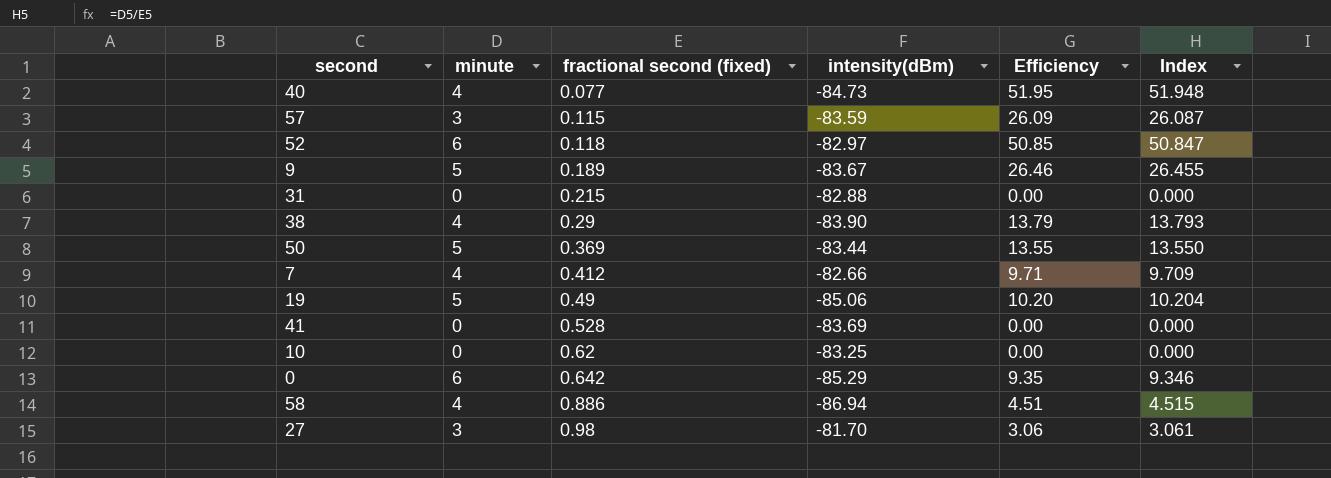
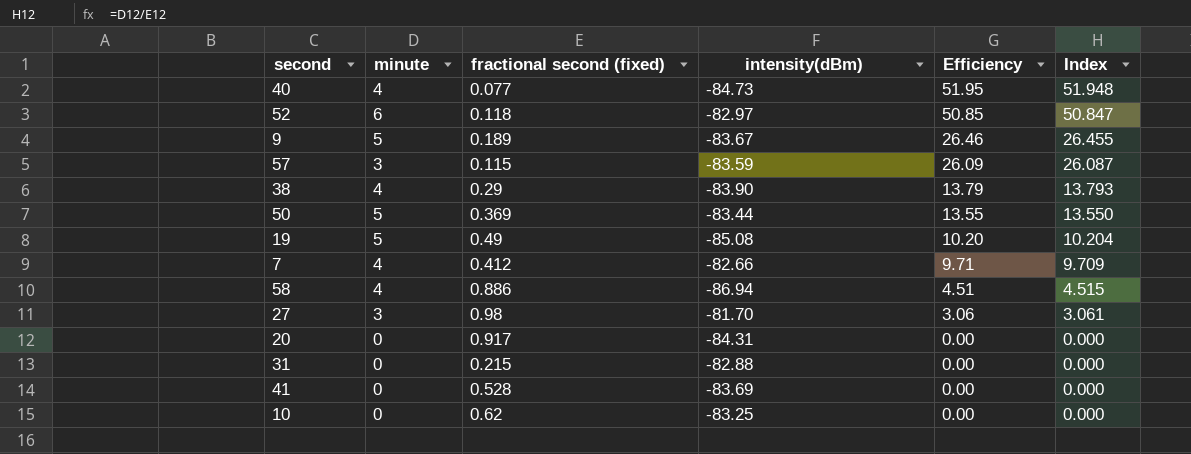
row order: fractional second (fixed) ascending -> Efficiency descending
row 0: 6 | 0.642 | -85.29 | 9.35 | 9.346 -> none
19 | intensity(dBm): -85.06 -> -85.08
row 20: none -> 0 | 0.917 | -84.31 | 0.00 | 0.000

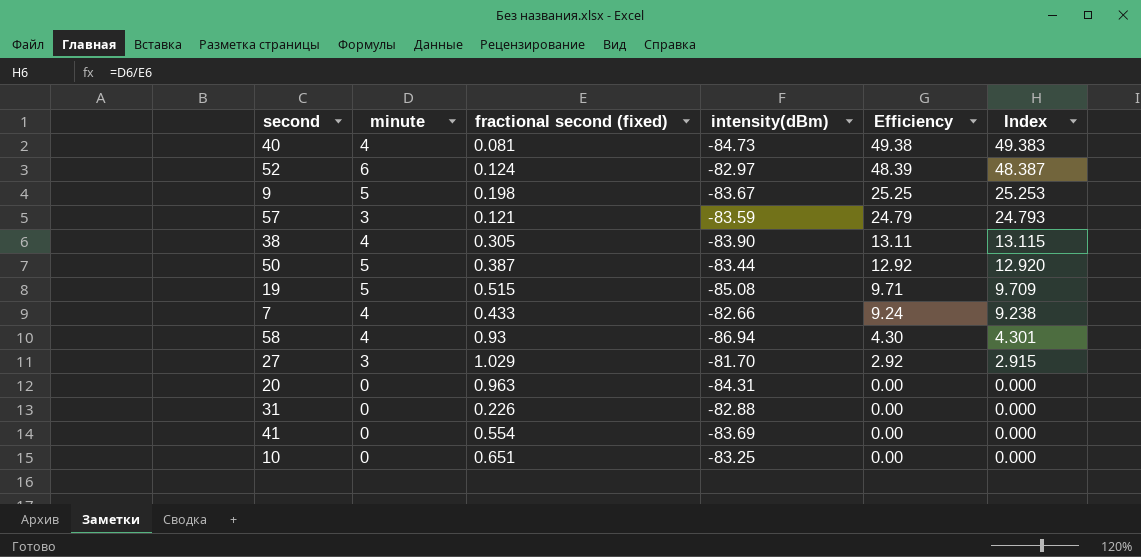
40 | fractional second (fixed): 0.077 -> 0.081
40 | Efficiency: 51.95 -> 49.38
40 | Index: 51.948 -> 49.383
52 | fractional second (fixed): 0.118 -> 0.124
52 | Efficiency: 50.85 -> 48.39
52 | Index: 50.847 -> 48.387
9 | fractional second (fixed): 0.189 -> 0.198
9 | Efficiency: 26.46 -> 25.25
9 | Index: 26.455 -> 25.253
57 | fractional second (fixed): 0.115 -> 0.121
57 | Efficiency: 26.09 -> 24.79
57 | Index: 26.087 -> 24.793
38 | fractional second (fixed): 0.29 -> 0.305
38 | Efficiency: 13.79 -> 13.11
38 | Index: 13.793 -> 13.115
50 | fractional second (fixed): 0.369 -> 0.387
50 | Efficiency: 13.55 -> 12.92
50 | Index: 13.550 -> 12.920
19 | fractional second (fixed): 0.49 -> 0.515
19 | Efficiency: 10.20 -> 9.71
19 | Index: 10.204 -> 9.709
7 | fractional second (fixed): 0.412 -> 0.433
7 | Efficiency: 9.71 -> 9.24
7 | Index: 9.709 -> 9.238
58 | fractional second (fixed): 0.886 -> 0.93
58 | Efficiency: 4.51 -> 4.30
58 | Index: 4.515 -> 4.301
27 | fractional second (fixed): 0.98 -> 1.029
27 | Efficiency: 3.06 -> 2.92
27 | Index: 3.061 -> 2.915
20 | fractional second (fixed): 0.917 -> 0.963
31 | fractional second (fixed): 0.215 -> 0.226
41 | fractional second (fixed): 0.528 -> 0.554
10 | fractional second (fixed): 0.62 -> 0.651

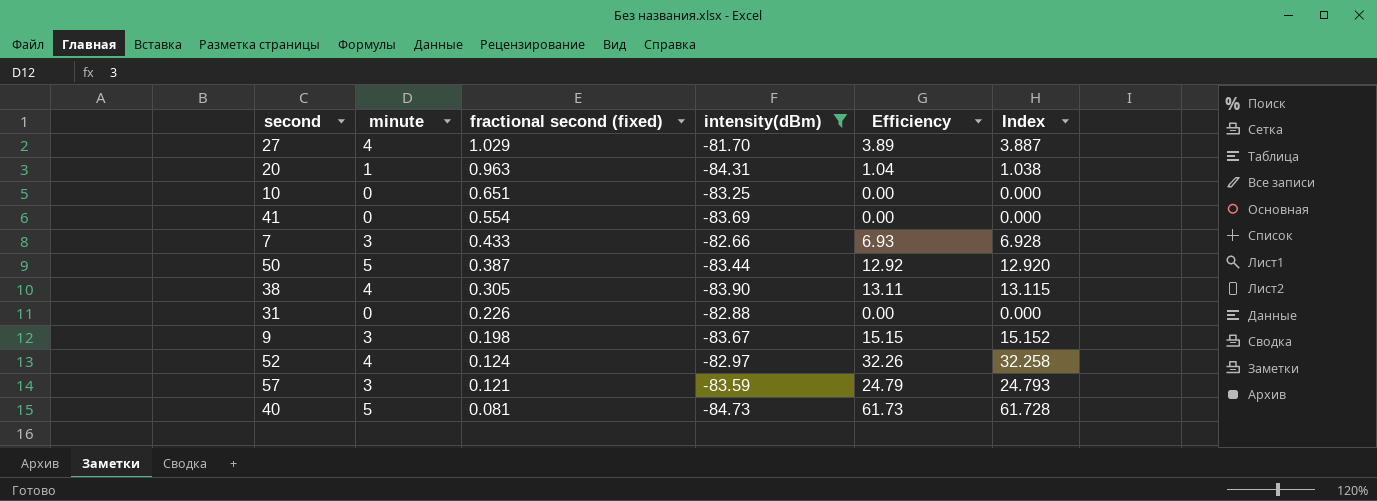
filter: none -> intensity(dBm) >= -84.73
row order: Efficiency descending -> fractional second (fixed) descending
27 | minute: 3 -> 4
27 | Efficiency: 2.92 -> 3.89
27 | Index: 2.915 -> 3.887
20 | minute: 0 -> 1
20 | Efficiency: 0.00 -> 1.04
20 | Index: 0.000 -> 1.038
7 | minute: 4 -> 3
7 | Efficiency: 9.24 -> 6.93
7 | Index: 9.238 -> 6.928
9 | minute: 5 -> 3
9 | Efficiency: 25.25 -> 15.15
9 | Index: 25.253 -> 15.152
52 | minute: 6 -> 4
52 | Efficiency: 48.39 -> 32.26
52 | Index: 48.387 -> 32.258
40 | minute: 4 -> 5
40 | Efficiency: 49.38 -> 61.73
40 | Index: 49.383 -> 61.728

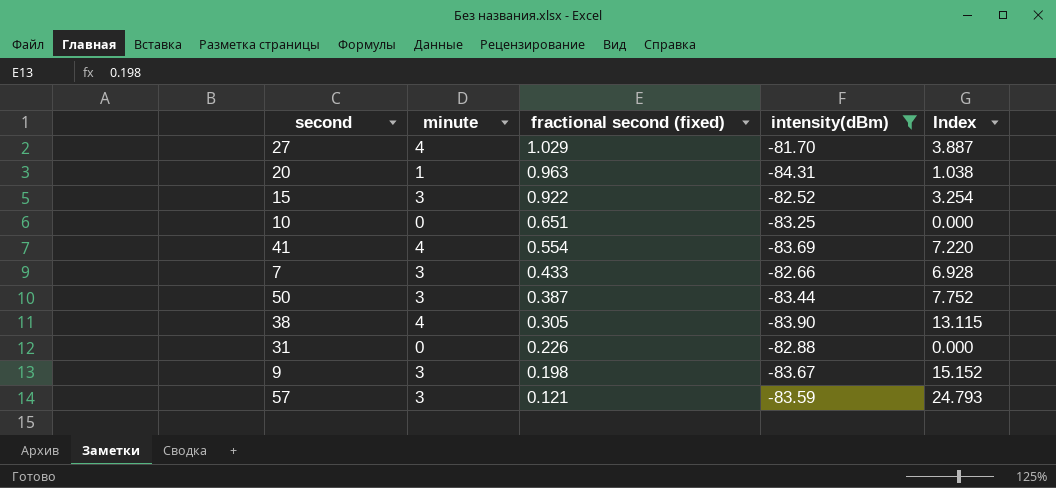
column Efficiency | formula: [minute] / [fractional second (fixed)] -> none
row 52: 4 | 0.124 | -82.97 | 32.26 | 32.258 -> none
row 40: 5 | 0.081 | -84.73 | 61.73 | 61.728 -> none
row 15: none -> 3 | 0.922 | -82.52 | 3.254
41 | minute: 0 -> 4
41 | Index: 0.000 -> 7.220
50 | minute: 5 -> 3
50 | Index: 12.920 -> 7.752

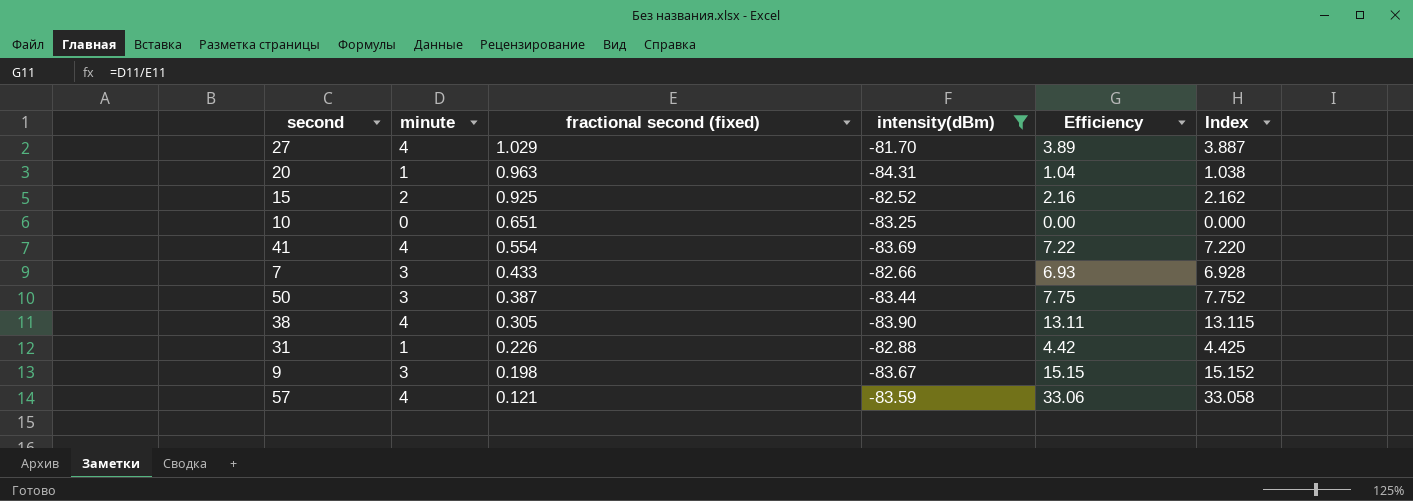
column Efficiency | formula: none -> [minute] / [fractional second (fixed)]
15 | minute: 3 -> 2
15 | fractional second (fixed): 0.922 -> 0.925
15 | Index: 3.254 -> 2.162
31 | minute: 0 -> 1
31 | Index: 0.000 -> 4.425
57 | minute: 3 -> 4
57 | Index: 24.793 -> 33.058

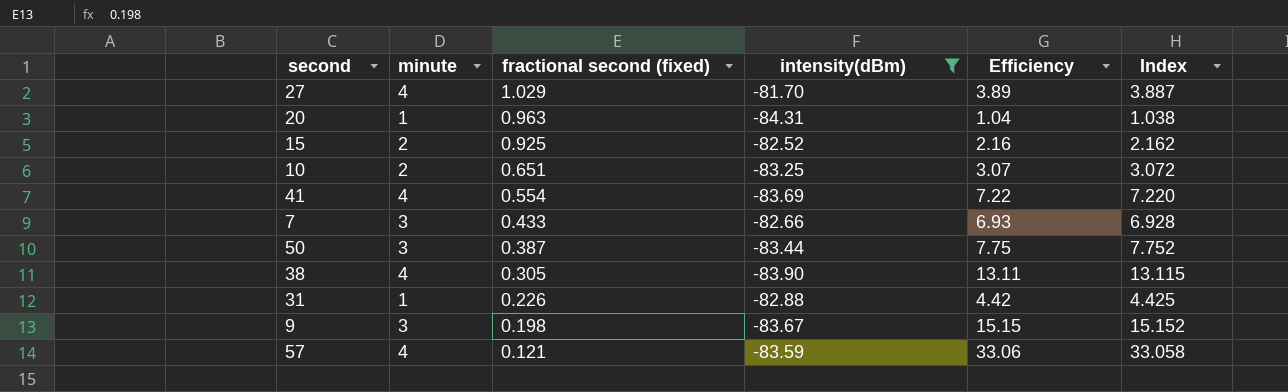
10 | minute: 0 -> 2
10 | Efficiency: 0.00 -> 3.07
10 | Index: 0.000 -> 3.072

